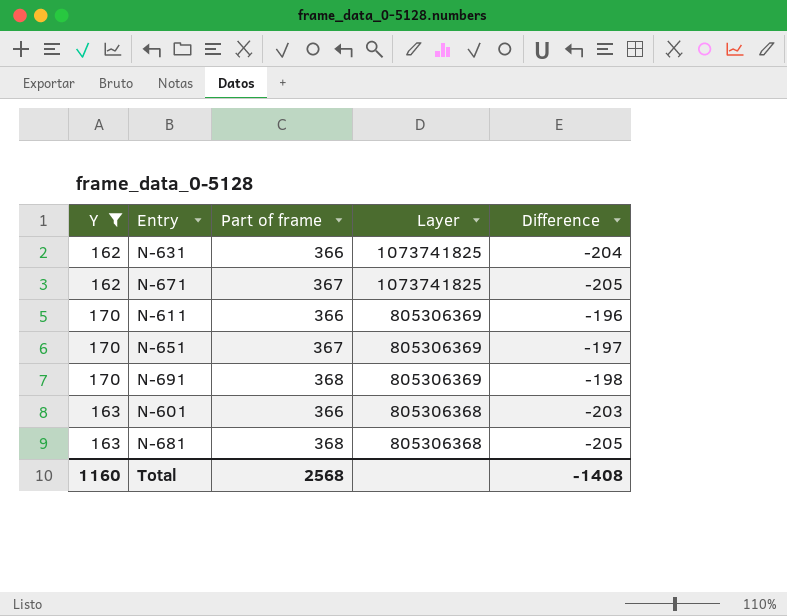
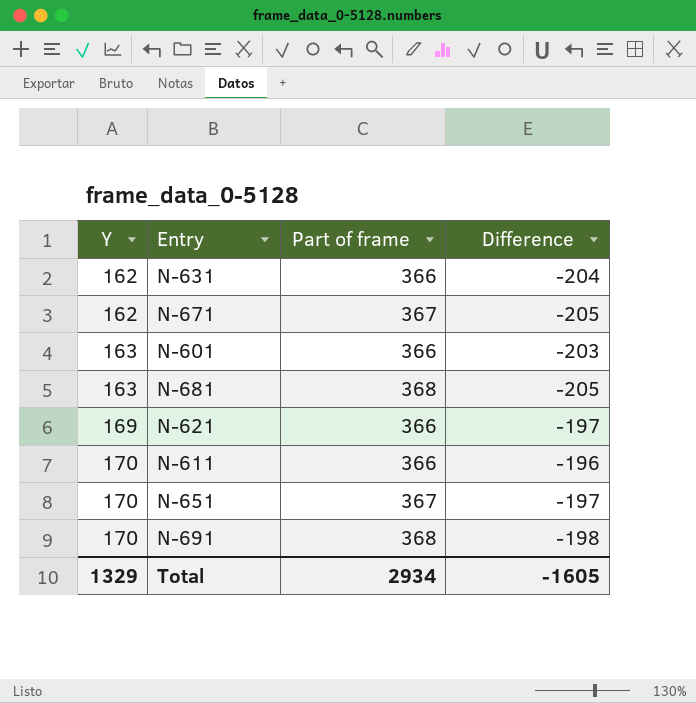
filter: Y != 169 -> none
row order: Layer descending -> Y ascending
column Layer | position: 4 -> none
Total | Y: 1160 -> 1329
Total | Part of frame: 2568 -> 2934
Total | Difference: -1408 -> -1605

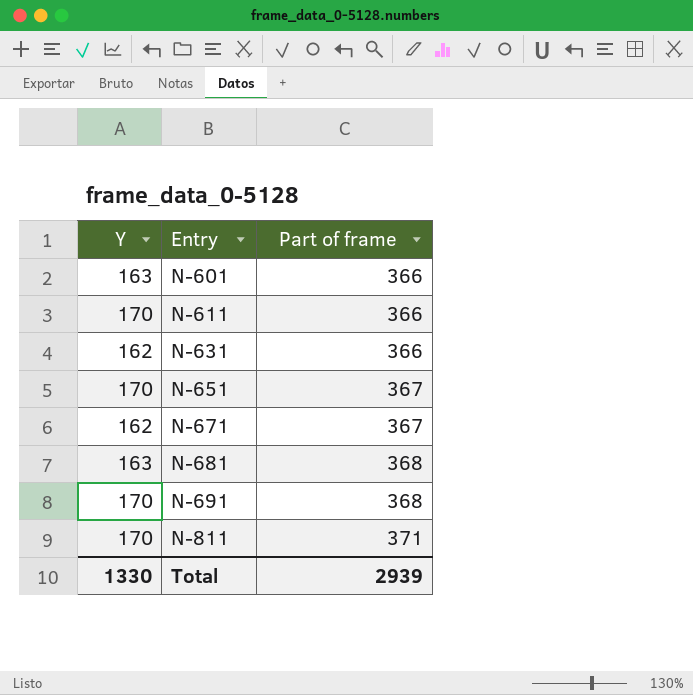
row order: Y ascending -> Entry ascending
column Difference | formula: [Y] - [Part of frame] -> none
row N-621: 169 | 366 | -197 -> none
row N-811: none -> 170 | 371
Total | Y: 1329 -> 1330
Total | Part of frame: 2934 -> 2939

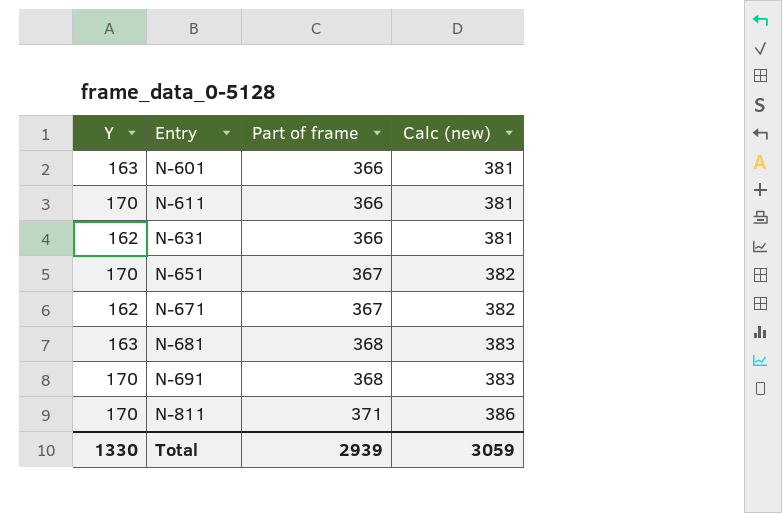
column Calc (new) | formula: none -> [Part of frame] + 15

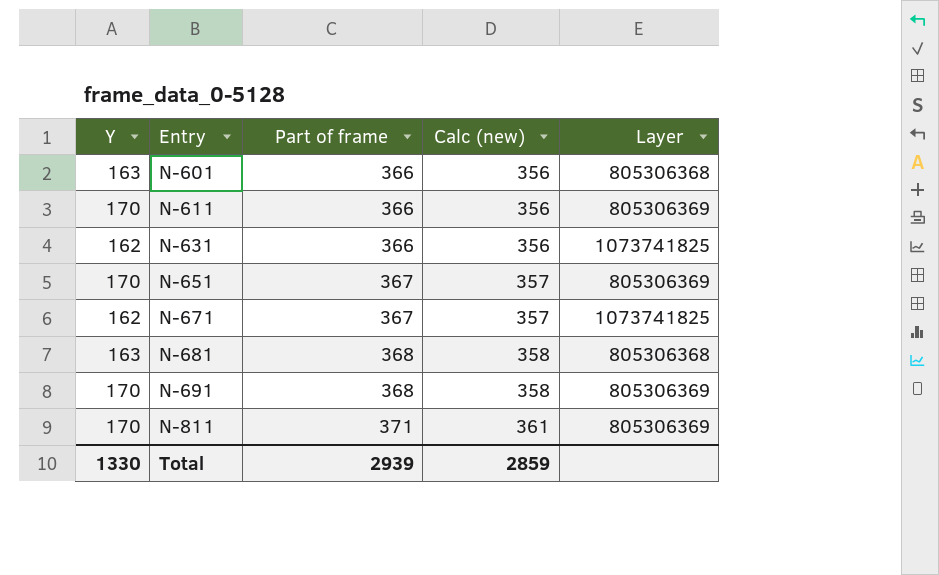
column Calc (new) | formula: [Part of frame] + 15 -> [Part of frame] - 10
column Layer | position: none -> 5
Total | Calc (new): 3059 -> 2859

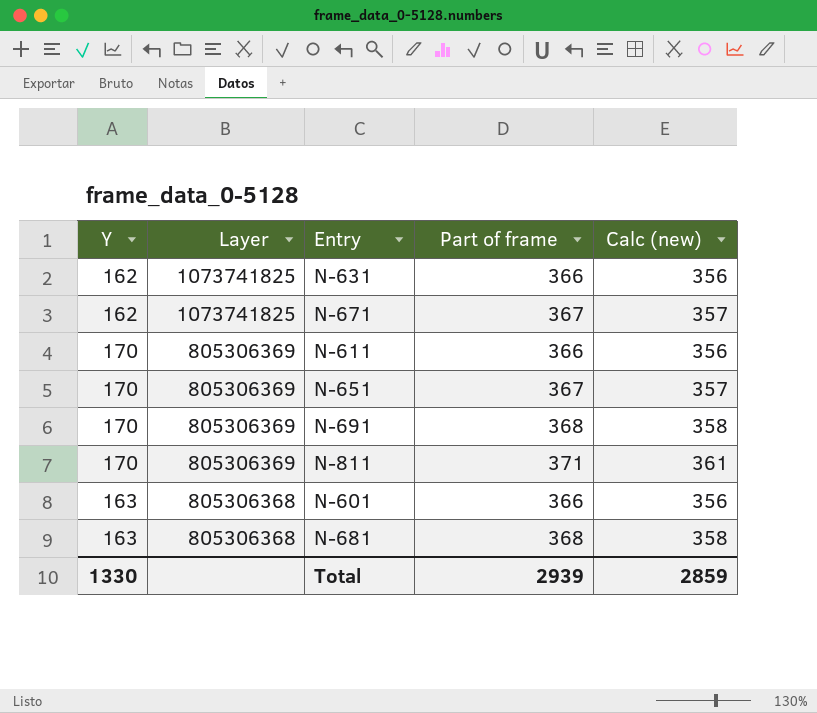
row order: Entry ascending -> Layer descending
column Layer | position: 5 -> 2

